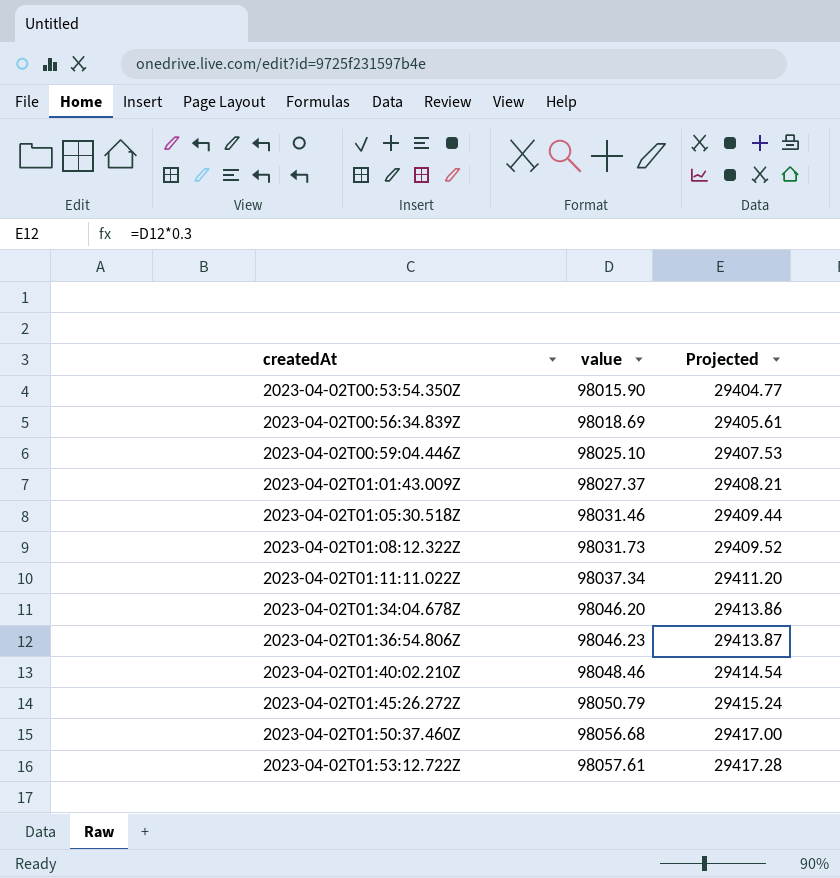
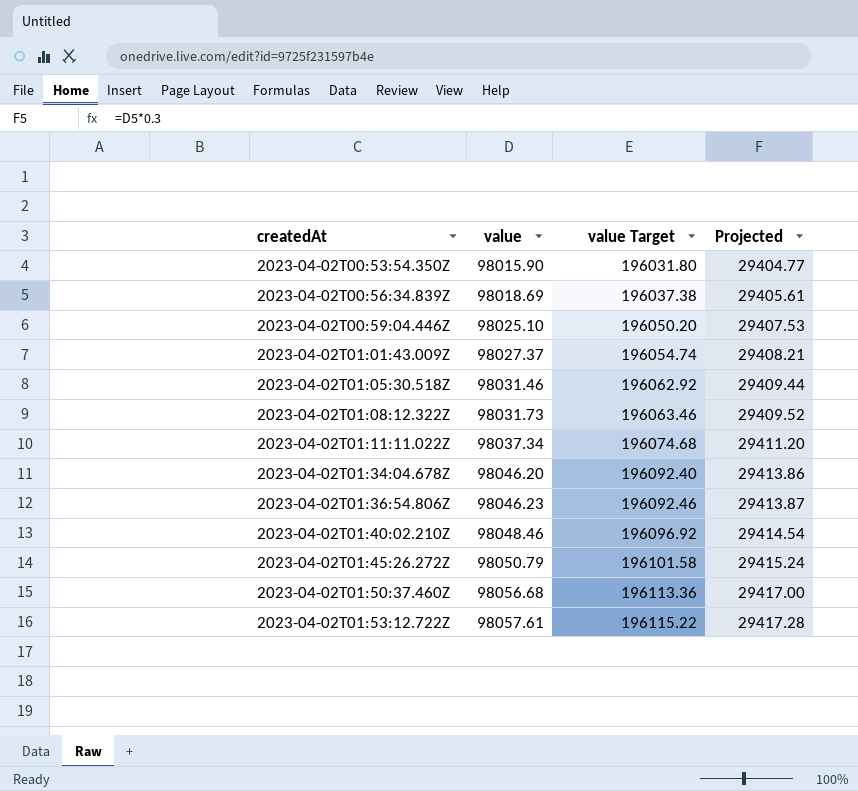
column value Target | formula: none -> [value] * 2

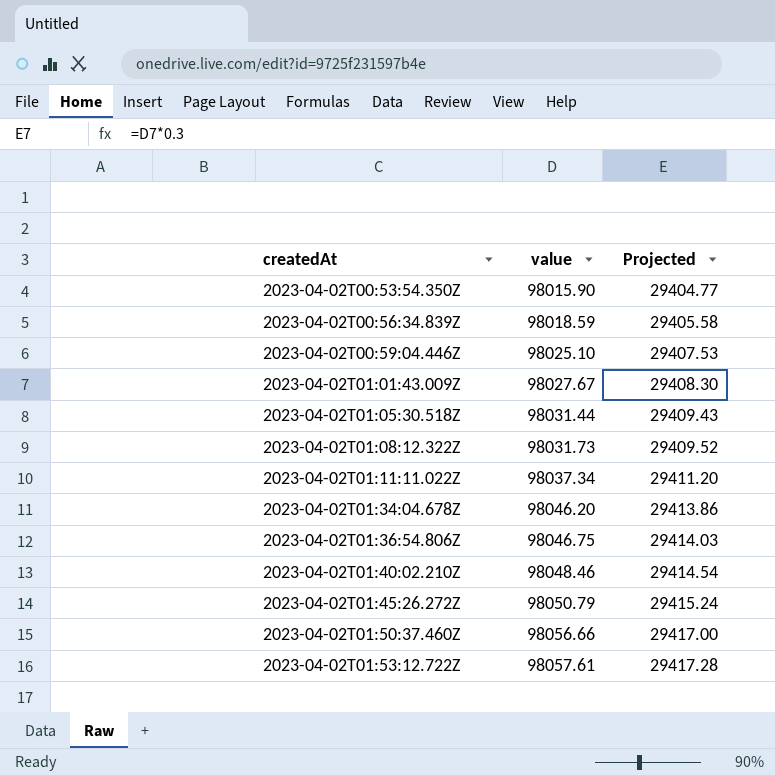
column value Target | formula: [value] * 2 -> none
2023-04-02T00:56:34.839Z | value: 98018.69 -> 98018.59
2023-04-02T00:56:34.839Z | Projected: 29405.61 -> 29405.58
2023-04-02T01:01:43.009Z | value: 98027.37 -> 98027.67
2023-04-02T01:01:43.009Z | Projected: 29408.21 -> 29408.30
2023-04-02T01:05:30.518Z | value: 98031.46 -> 98031.44
2023-04-02T01:05:30.518Z | Projected: 29409.44 -> 29409.43
2023-04-02T01:36:54.806Z | value: 98046.23 -> 98046.75
2023-04-02T01:36:54.806Z | Projected: 29413.87 -> 29414.03
2023-04-02T01:50:37.460Z | value: 98056.68 -> 98056.66

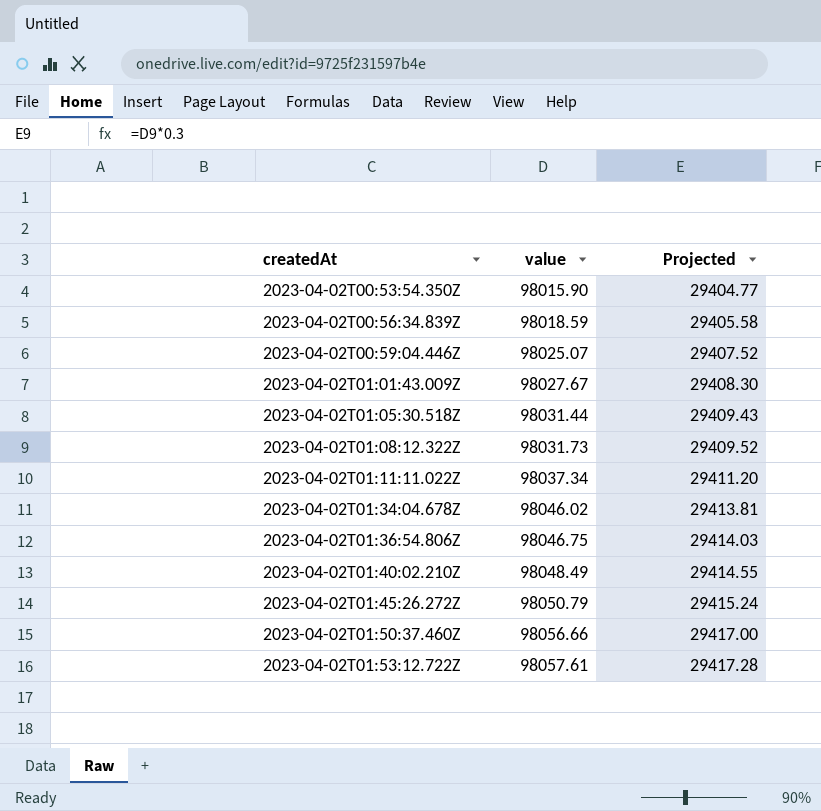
2023-04-02T00:59:04.446Z | value: 98025.10 -> 98025.07
2023-04-02T00:59:04.446Z | Projected: 29407.53 -> 29407.52
2023-04-02T01:34:04.678Z | value: 98046.20 -> 98046.02
2023-04-02T01:34:04.678Z | Projected: 29413.86 -> 29413.81
2023-04-02T01:40:02.210Z | value: 98048.46 -> 98048.49
2023-04-02T01:40:02.210Z | Projected: 29414.54 -> 29414.55

